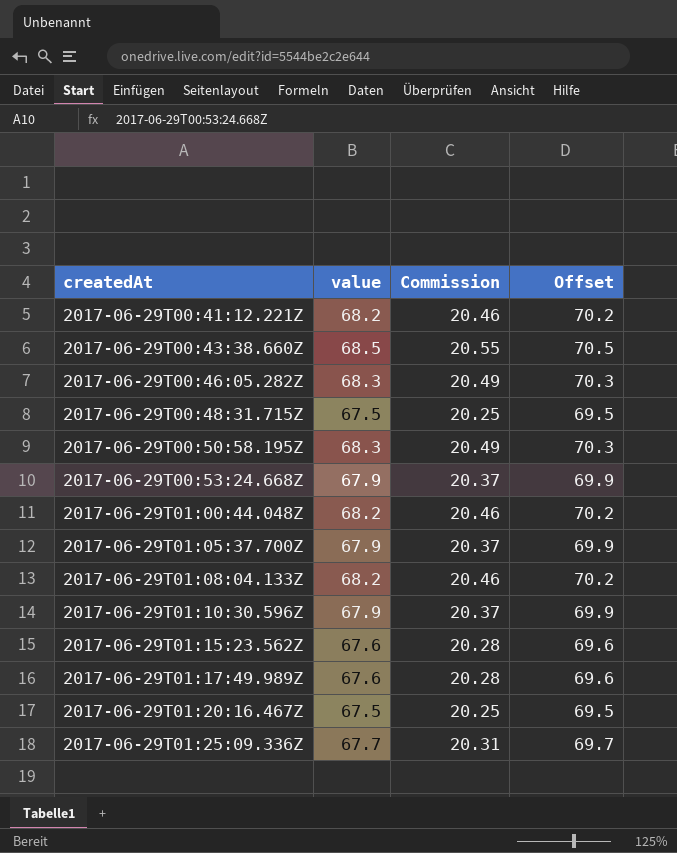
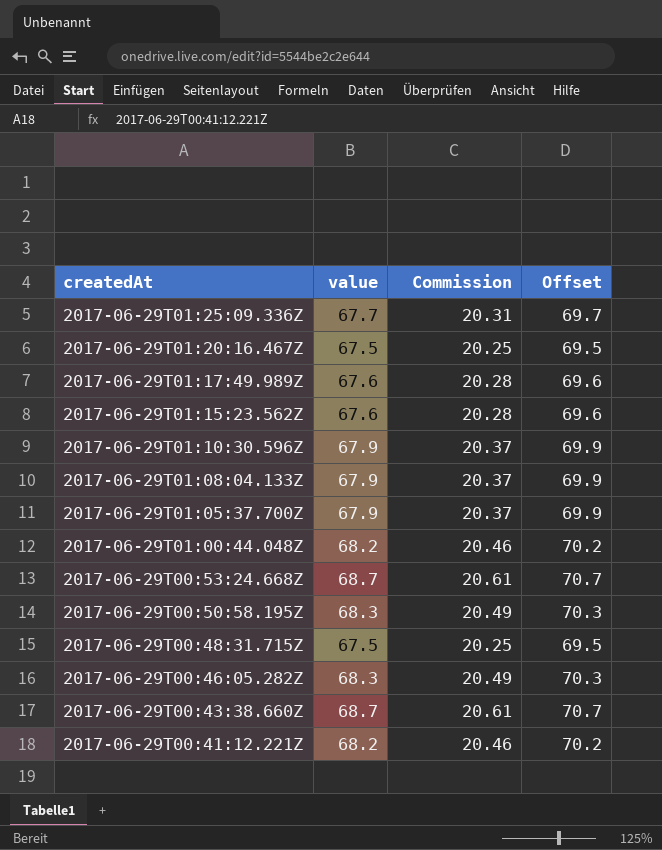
row order: createdAt ascending -> createdAt descending
2017-06-29T01:08:04.133Z | value: 68.2 -> 67.9
2017-06-29T01:08:04.133Z | Commission: 20.46 -> 20.37
2017-06-29T01:08:04.133Z | Offset: 70.2 -> 69.9
2017-06-29T00:53:24.668Z | value: 67.9 -> 68.7
2017-06-29T00:53:24.668Z | Commission: 20.37 -> 20.61
2017-06-29T00:53:24.668Z | Offset: 69.9 -> 70.7
2017-06-29T00:43:38.660Z | value: 68.5 -> 68.7
2017-06-29T00:43:38.660Z | Commission: 20.55 -> 20.61
2017-06-29T00:43:38.660Z | Offset: 70.5 -> 70.7

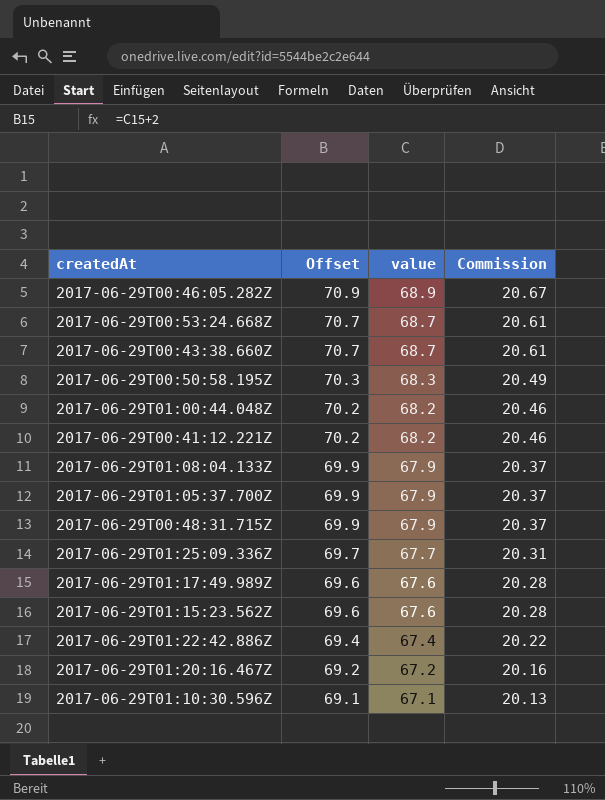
row order: createdAt descending -> Offset descending
column Offset | position: 4 -> 2
2017-06-29T00:46:05.282Z | Offset: 70.3 -> 70.9
2017-06-29T00:46:05.282Z | value: 68.3 -> 68.9
2017-06-29T00:46:05.282Z | Commission: 20.49 -> 20.67
2017-06-29T00:48:31.715Z | Offset: 69.5 -> 69.9
2017-06-29T00:48:31.715Z | value: 67.5 -> 67.9
2017-06-29T00:48:31.715Z | Commission: 20.25 -> 20.37
row 2017-06-29T01:22:42.886Z: none -> 69.4 | 67.4 | 20.22
2017-06-29T01:20:16.467Z | Offset: 69.5 -> 69.2
2017-06-29T01:20:16.467Z | value: 67.5 -> 67.2
2017-06-29T01:20:16.467Z | Commission: 20.25 -> 20.16
2017-06-29T01:10:30.596Z | Offset: 69.9 -> 69.1
2017-06-29T01:10:30.596Z | value: 67.9 -> 67.1
2017-06-29T01:10:30.596Z | Commission: 20.37 -> 20.13

